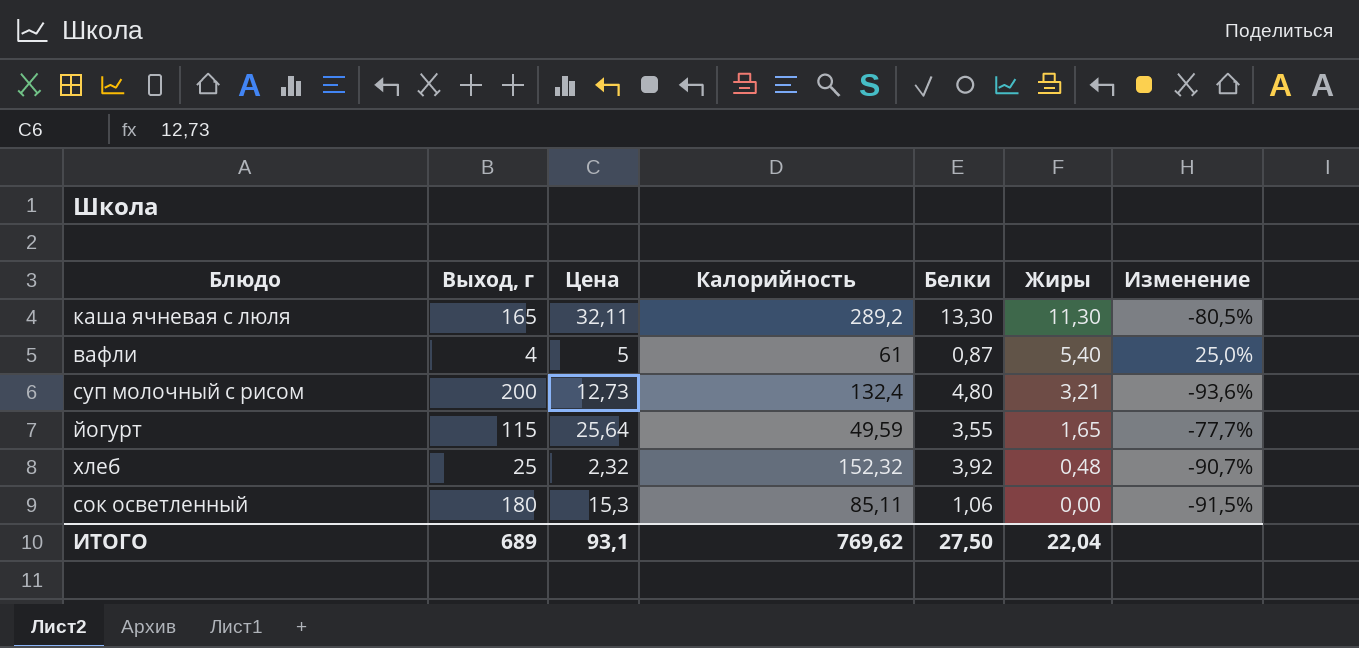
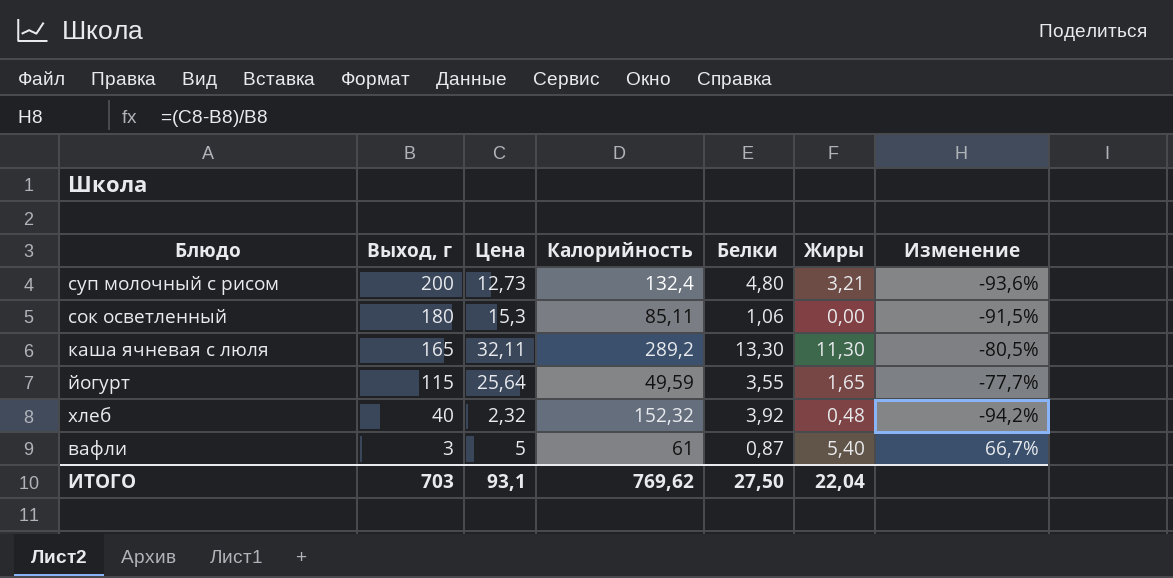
row order: Жиры descending -> Выход, г descending
хлеб | Выход, г: 25 -> 40
хлеб | Изменение: -90,7% -> -94,2%
вафли | Выход, г: 4 -> 3
вафли | Изменение: 25,0% -> 66,7%
ИТОГО | Выход, г: 689 -> 703

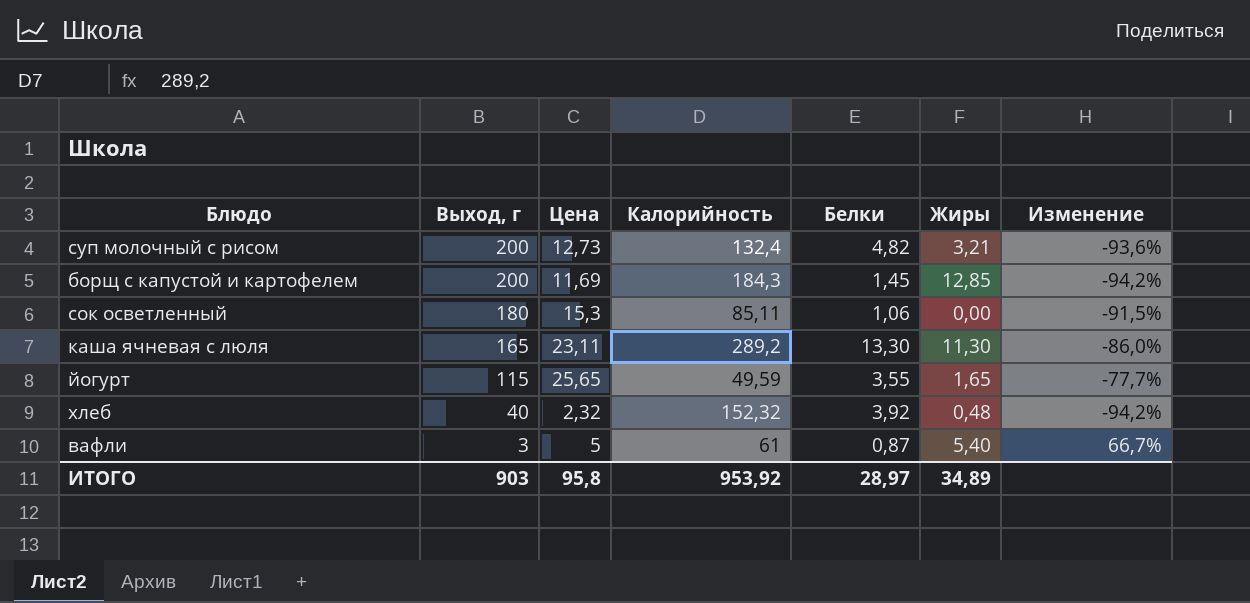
суп молочный с рисом | Белки: 4,80 -> 4,82
row борщ с капустой и картофелем: none -> 200 | 11,69 | 184,3 | 1,45 | 12,85 | -94,2%
каша ячневая с люля | Цена: 32,11 -> 23,11
каша ячневая с люля | Изменение: -80,5% -> -86,0%
йогурт | Цена: 25,64 -> 25,65
ИТОГО | Выход, г: 703 -> 903
ИТОГО | Цена: 93,1 -> 95,8
ИТОГО | Калорийность: 769,62 -> 953,92
ИТОГО | Белки: 27,50 -> 28,97
ИТОГО | Жиры: 22,04 -> 34,89

